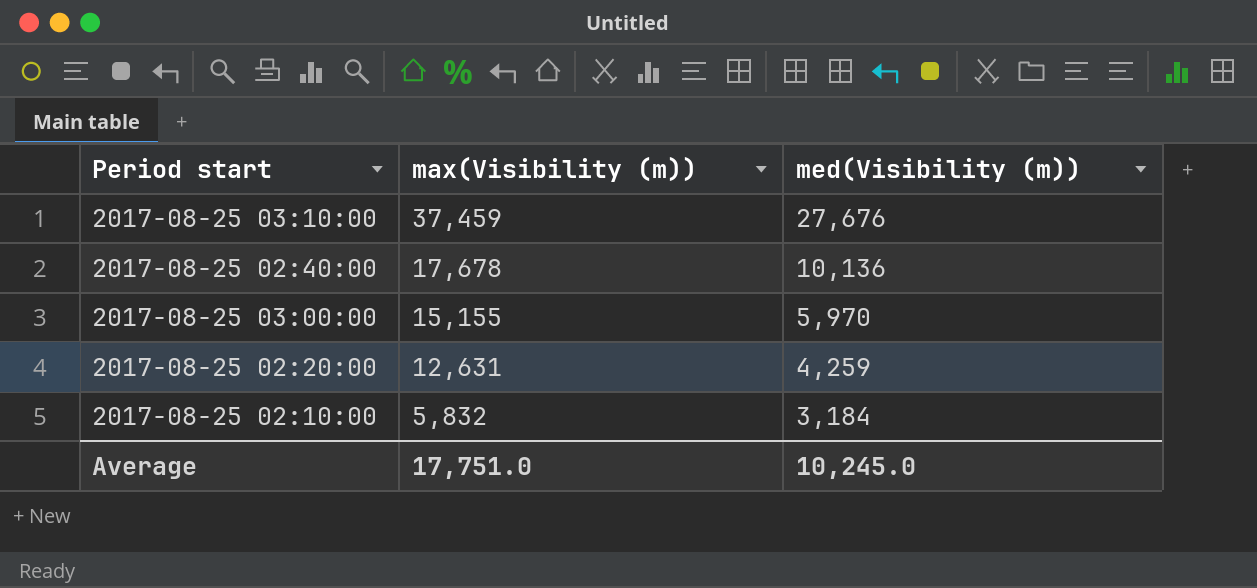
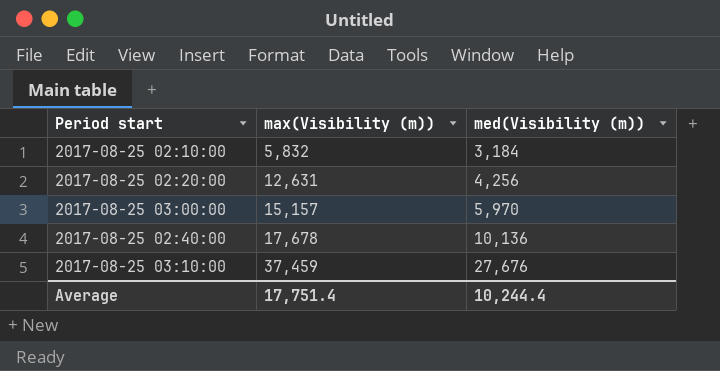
row order: max(Visibility (m)) descending -> max(Visibility (m)) ascending
2017-08-25 02:20:00 | med(Visibility (m)): 4,259 -> 4,256
2017-08-25 03:00:00 | max(Visibility (m)): 15,155 -> 15,157
Average | max(Visibility (m)): 17,751.0 -> 17,751.4
Average | med(Visibility (m)): 10,245.0 -> 10,244.4

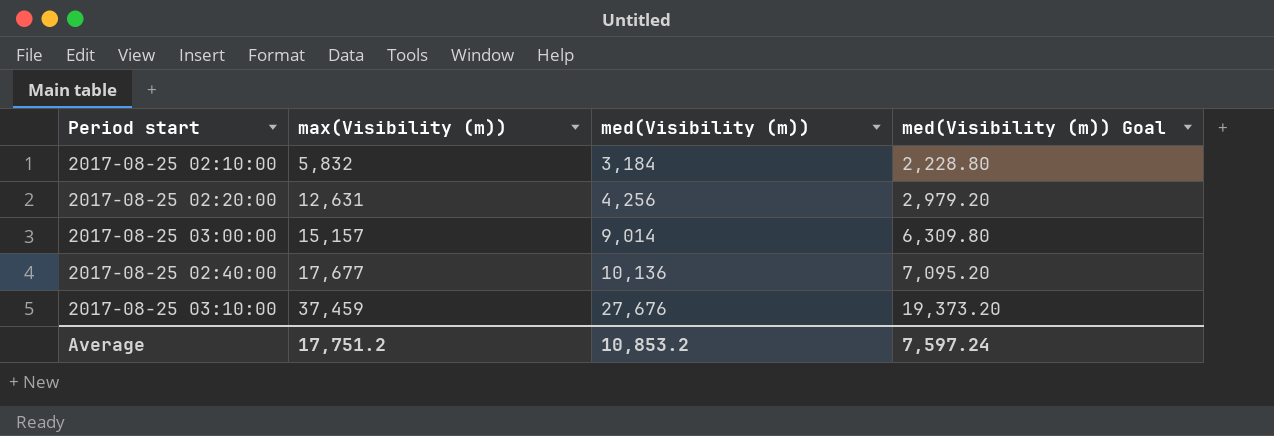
column med(Visibility (m)) Goal | formula: none -> [med(Visibility (m))] * 0.7
2017-08-25 03:00:00 | med(Visibility (m)): 5,970 -> 9,014
2017-08-25 02:40:00 | max(Visibility (m)): 17,678 -> 17,677
Average | max(Visibility (m)): 17,751.4 -> 17,751.2
Average | med(Visibility (m)): 10,244.4 -> 10,853.2

